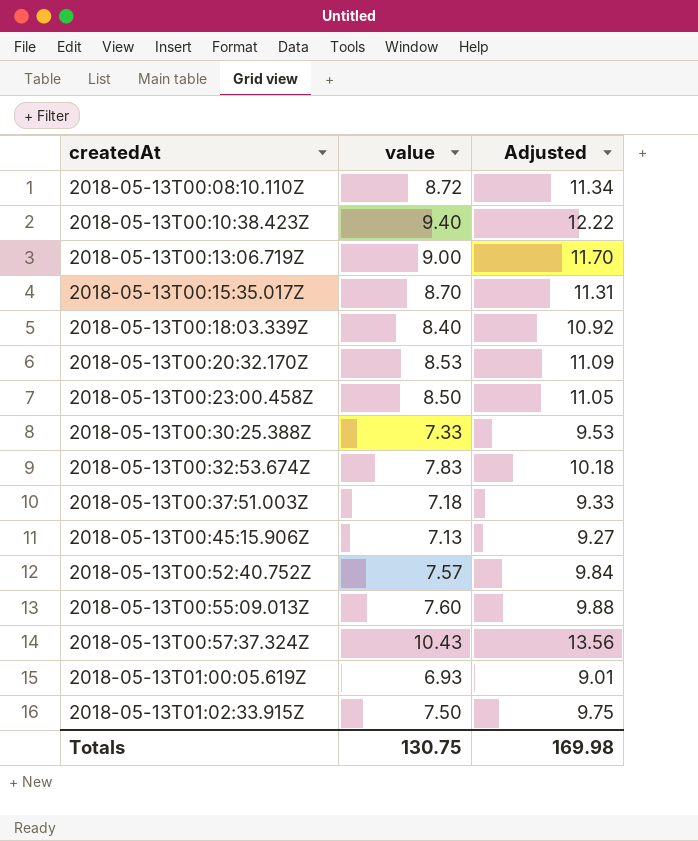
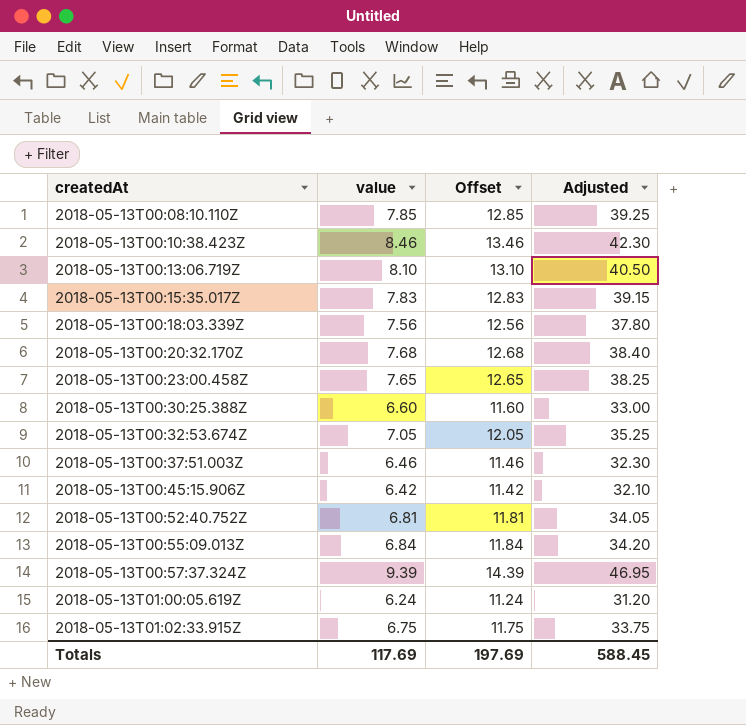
column Offset | formula: none -> [value] + 5
column Adjusted | formula: [value] * 1.3 -> [value] * 5
2018-05-13T00:08:10.110Z | value: 8.72 -> 7.85
2018-05-13T00:10:38.423Z | value: 9.40 -> 8.46
2018-05-13T00:13:06.719Z | value: 9.00 -> 8.10
2018-05-13T00:15:35.017Z | value: 8.70 -> 7.83
2018-05-13T00:18:03.339Z | value: 8.40 -> 7.56
2018-05-13T00:20:32.170Z | value: 8.53 -> 7.68
2018-05-13T00:23:00.458Z | value: 8.50 -> 7.65
2018-05-13T00:30:25.388Z | value: 7.33 -> 6.60
2018-05-13T00:32:53.674Z | value: 7.83 -> 7.05
2018-05-13T00:37:51.003Z | value: 7.18 -> 6.46
2018-05-13T00:45:15.906Z | value: 7.13 -> 6.42
2018-05-13T00:52:40.752Z | value: 7.57 -> 6.81
2018-05-13T00:55:09.013Z | value: 7.60 -> 6.84
2018-05-13T00:57:37.324Z | value: 10.43 -> 9.39
2018-05-13T01:00:05.619Z | value: 6.93 -> 6.24
2018-05-13T01:02:33.915Z | value: 7.50 -> 6.75
Totals | value: 130.75 -> 117.69
Totals | Adjusted: 169.98 -> 588.45

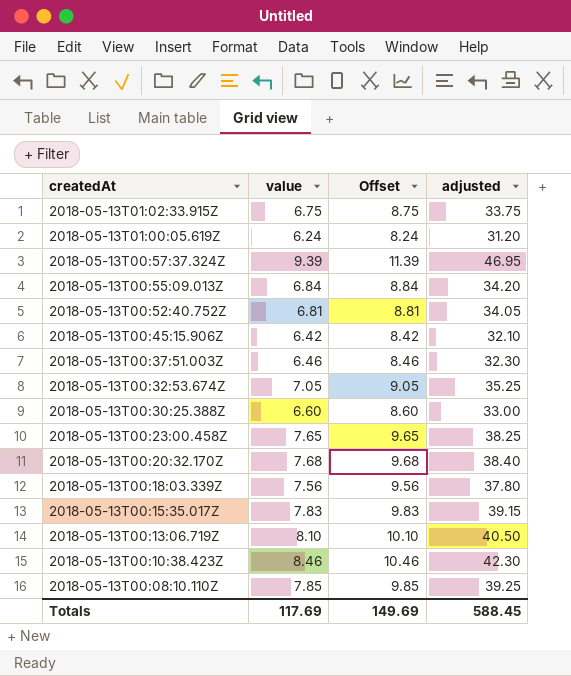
row order: createdAt ascending -> createdAt descending
column Offset | formula: [value] + 5 -> [value] + 2
column name: Adjusted -> adjusted
Totals | Offset: 197.69 -> 149.69

